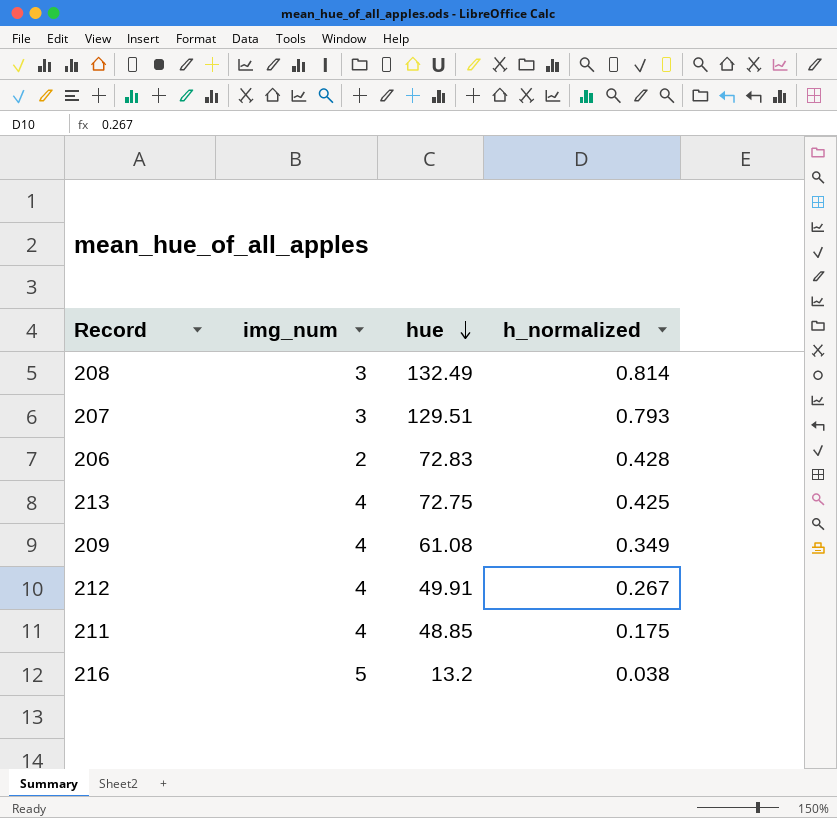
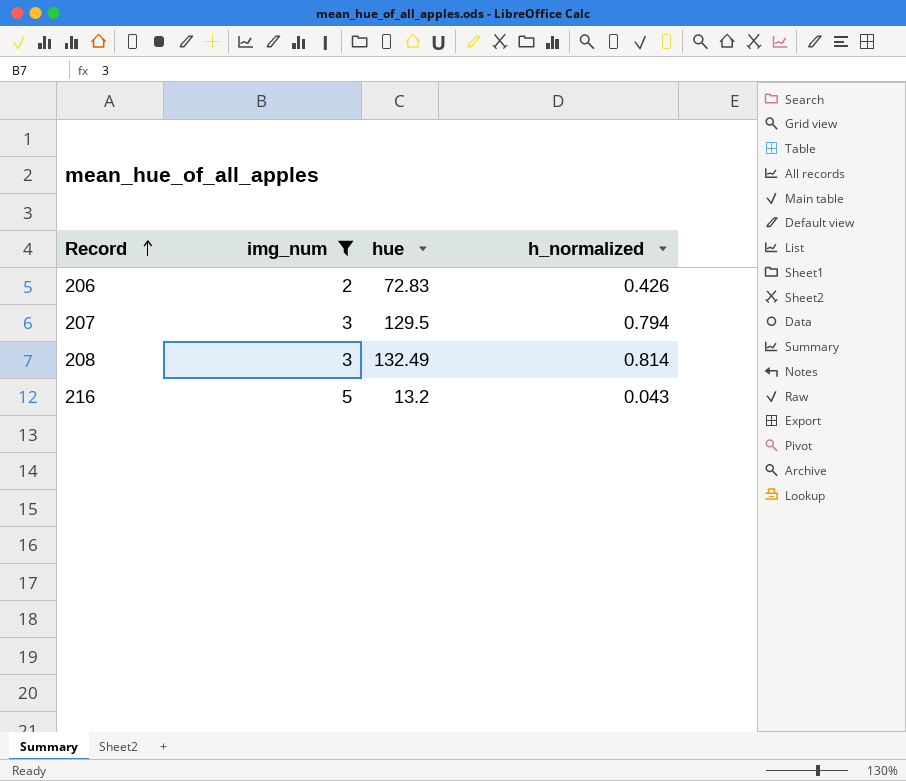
filter: none -> img_num != 4
row order: hue descending -> Record ascending
206 | h_normalized: 0.428 -> 0.426
207 | hue: 129.51 -> 129.5
207 | h_normalized: 0.793 -> 0.794
216 | h_normalized: 0.038 -> 0.043

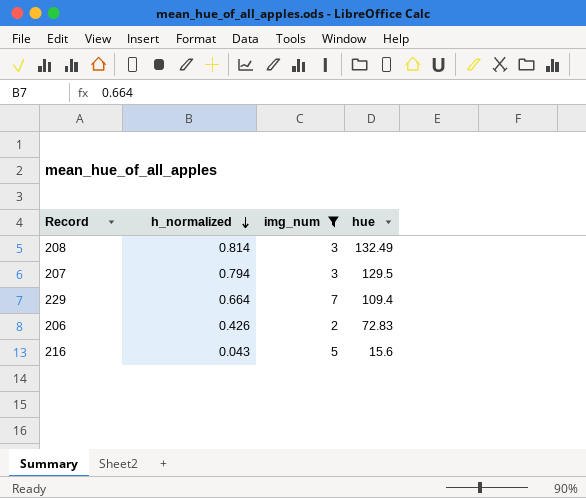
row order: Record ascending -> h_normalized descending
column h_normalized | position: 4 -> 2
row 229: none -> 0.664 | 7 | 109.4
216 | hue: 13.2 -> 15.6

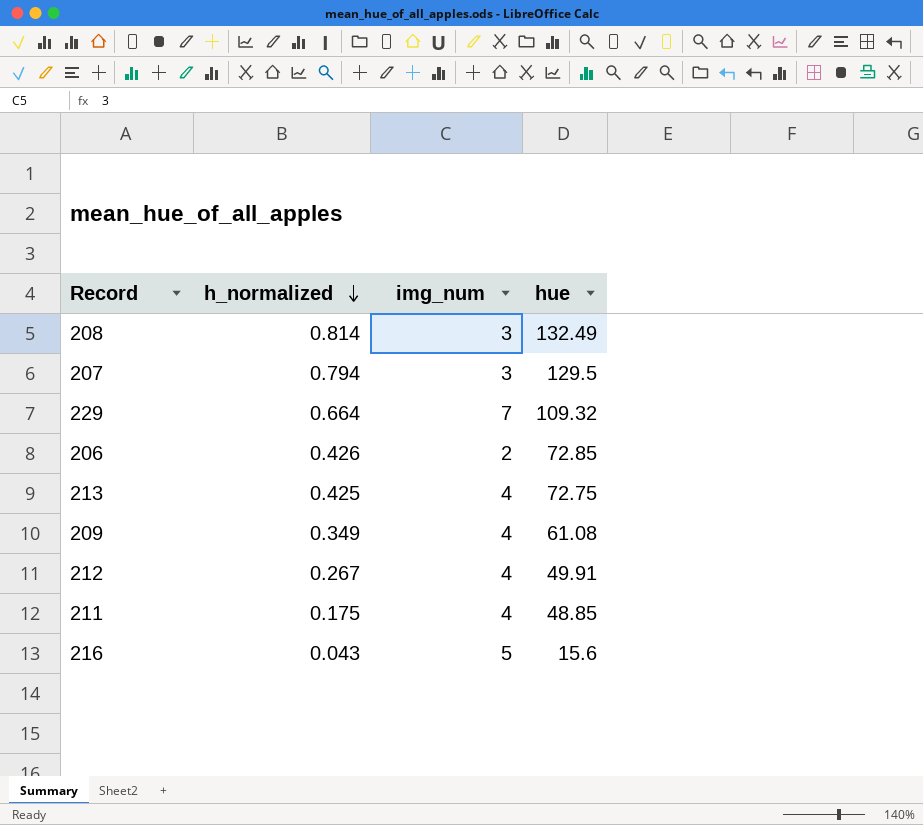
filter: img_num != 4 -> none
229 | hue: 109.4 -> 109.32
206 | hue: 72.83 -> 72.85

